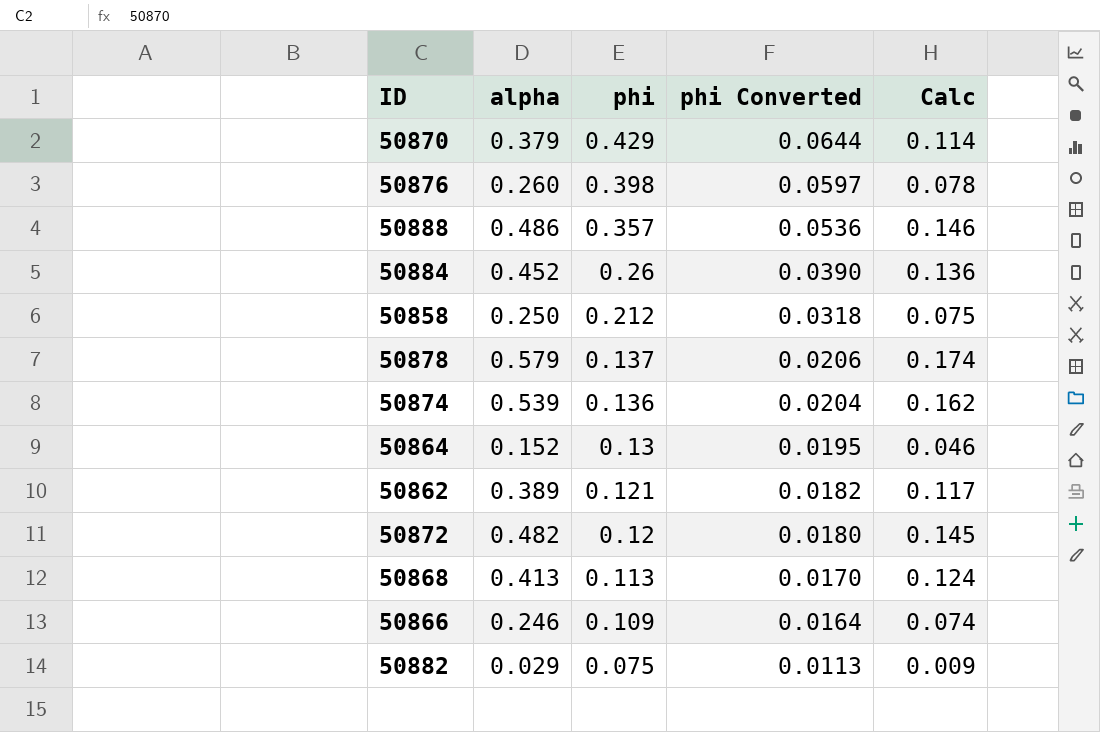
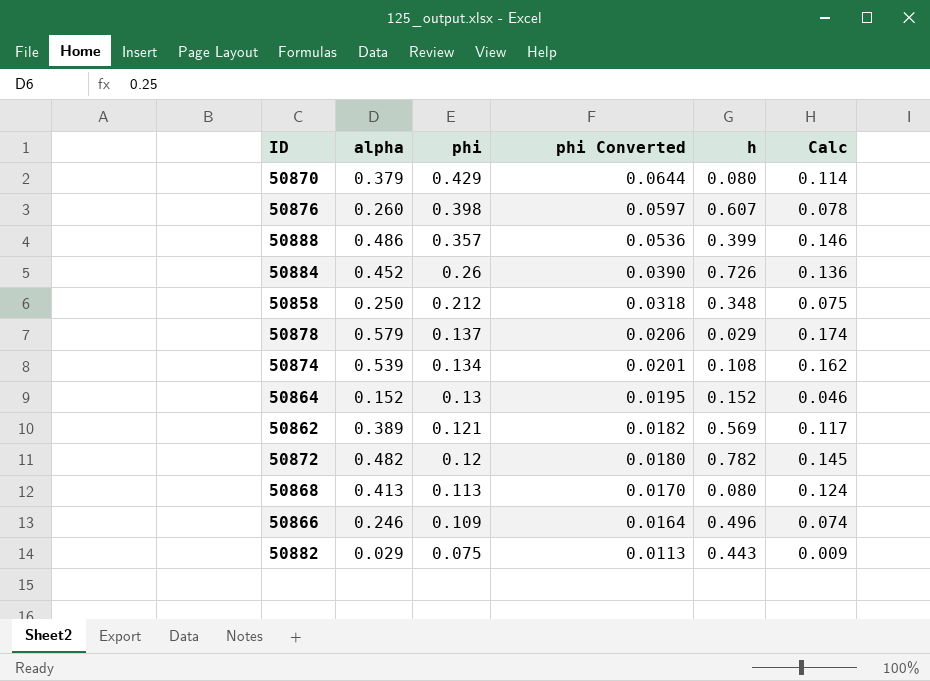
column h | position: none -> 5
50874 | phi: 0.136 -> 0.134
50874 | phi Converted: 0.0204 -> 0.0201

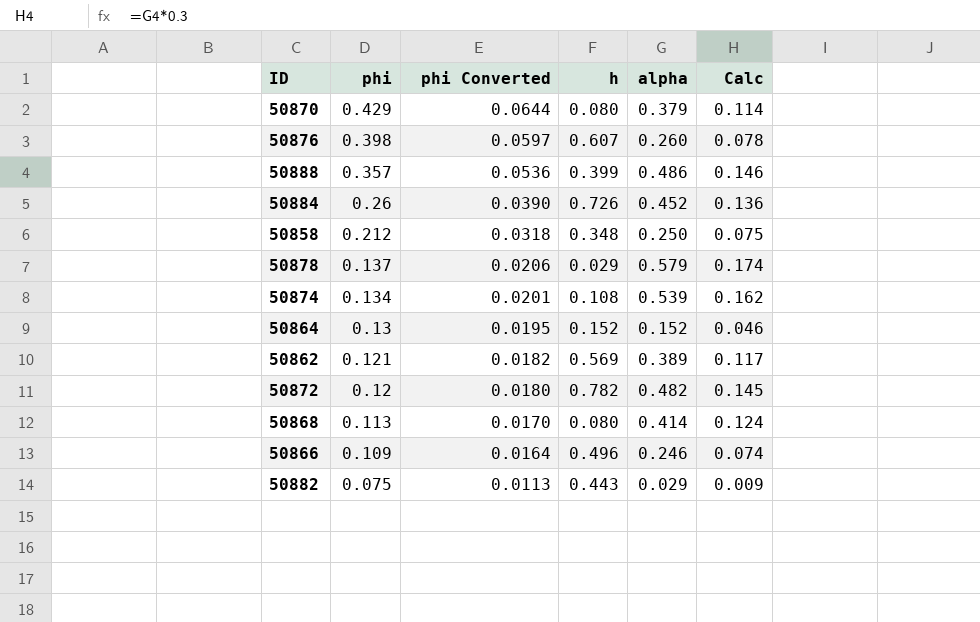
column alpha | position: 2 -> 5
50868 | alpha: 0.413 -> 0.414

